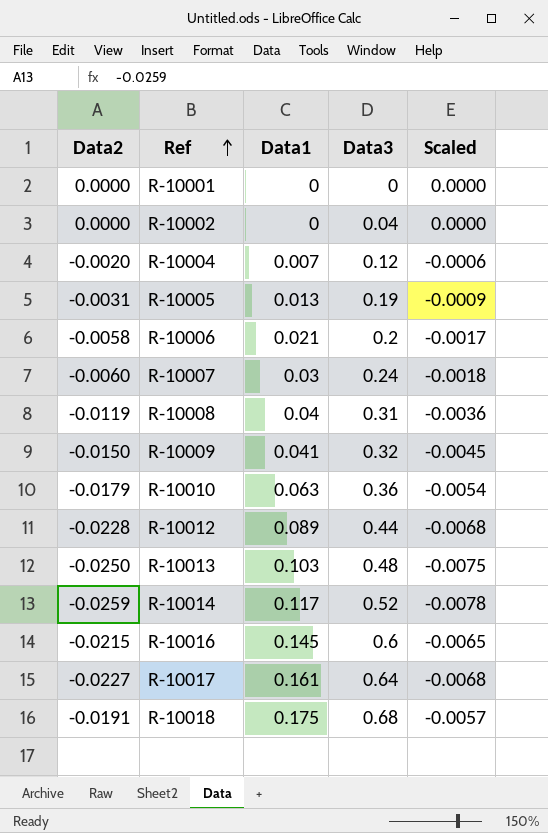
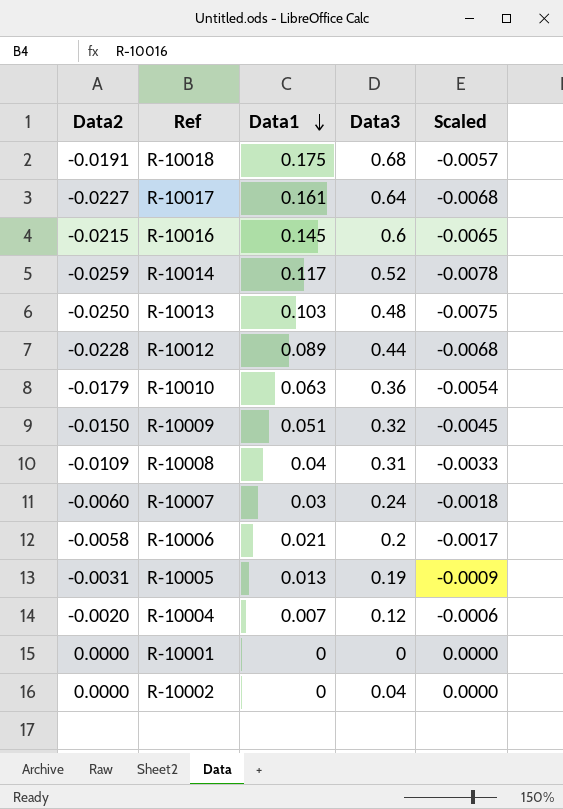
row order: Ref ascending -> Data1 descending
R-10009 | Data1: 0.041 -> 0.051
R-10008 | Data2: -0.0119 -> -0.0109
R-10008 | Scaled: -0.0036 -> -0.0033

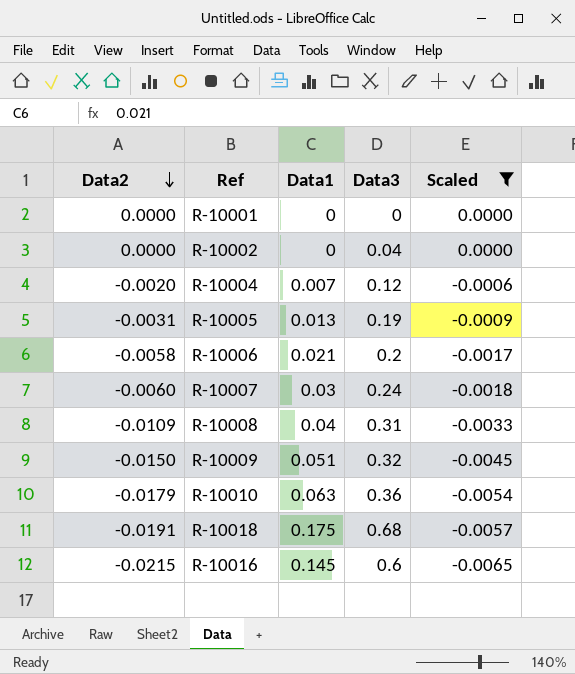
filter: none -> Scaled >= -0.0065
row order: Data1 descending -> Data2 descending

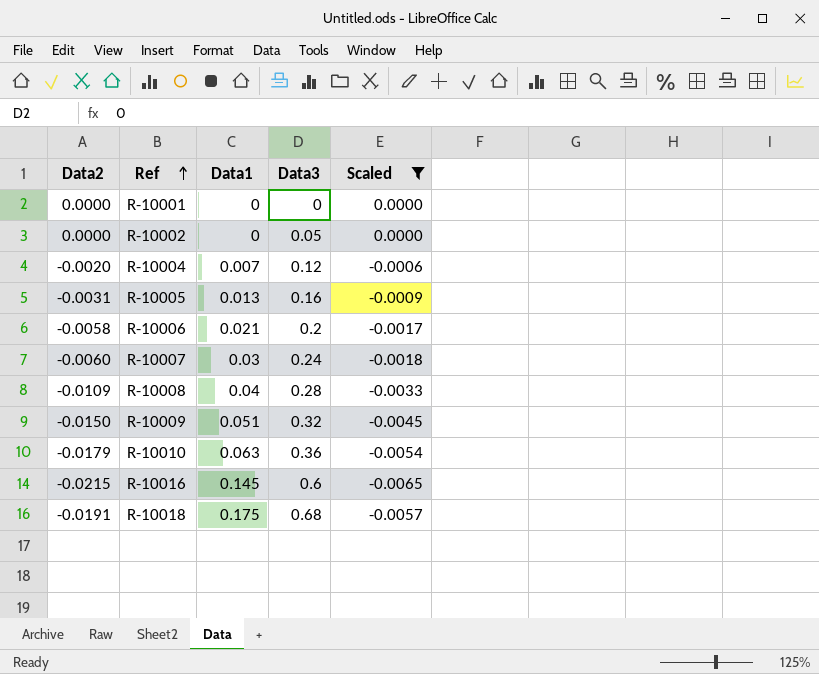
row order: Data2 descending -> Ref ascending
R-10002 | Data3: 0.04 -> 0.05
R-10005 | Data3: 0.19 -> 0.16
R-10008 | Data3: 0.31 -> 0.28

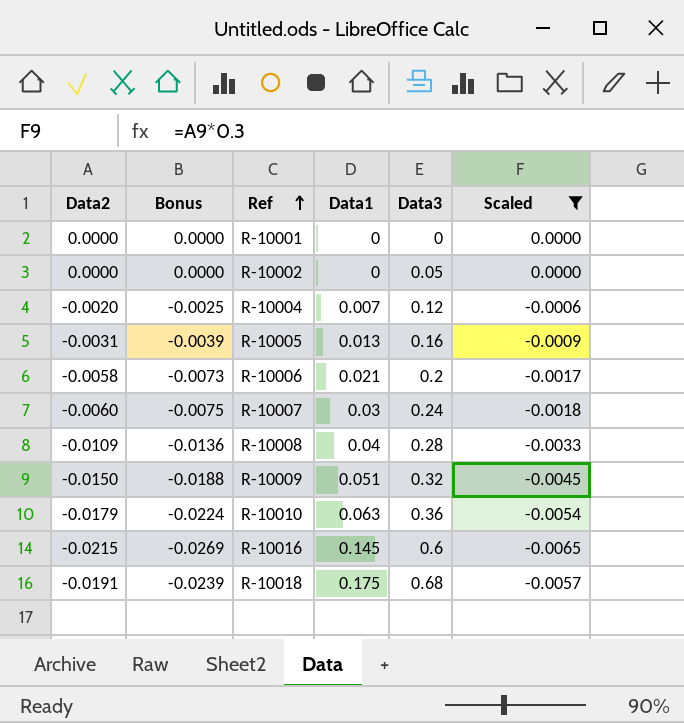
column Bonus | formula: none -> [Data2] * 1.25

